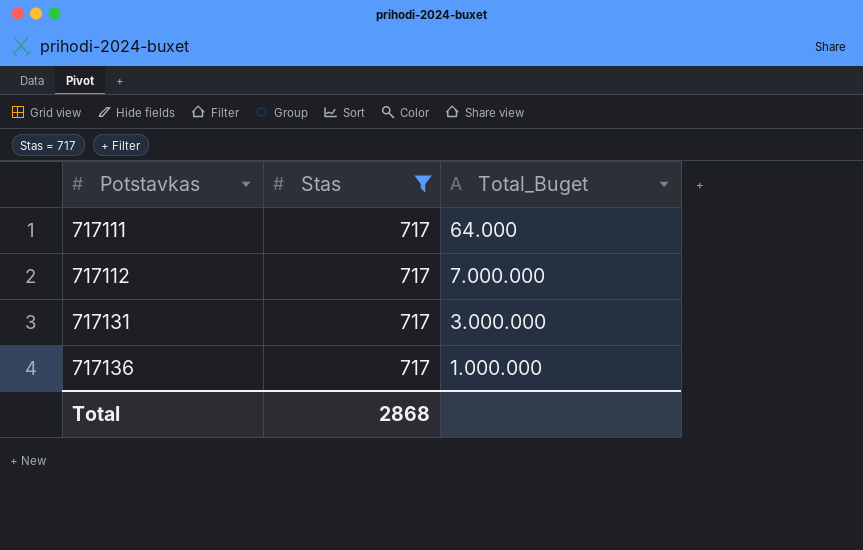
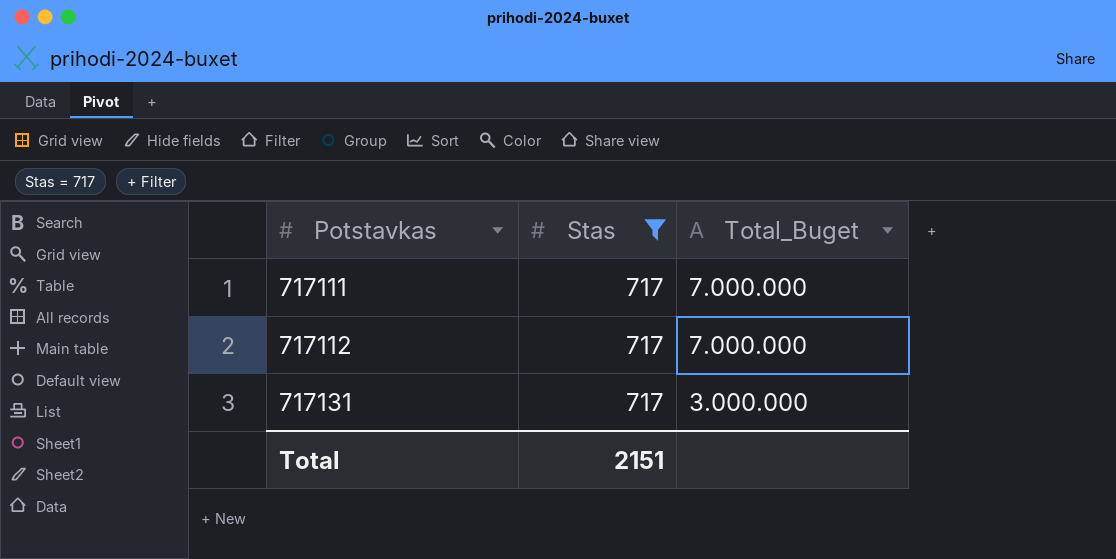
row 717136: 717 | 1.000.000 -> none
717111 | Total_Buget: 64.000 -> 7.000.000
Total | Stas: 2868 -> 2151

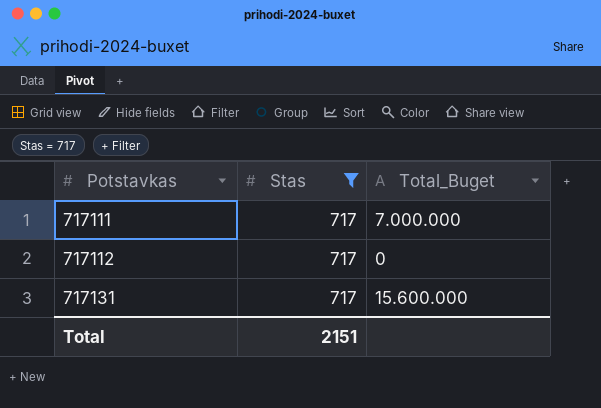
717112 | Total_Buget: 7.000.000 -> 0
717131 | Total_Buget: 3.000.000 -> 15.600.000

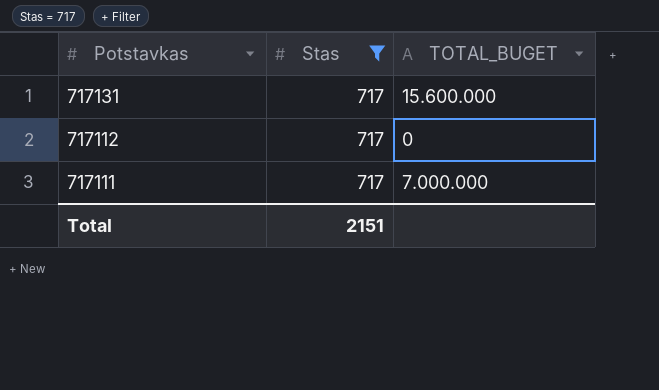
row order: Potstavkas ascending -> Potstavkas descending
column name: Total_Buget -> TOTAL_BUGET

